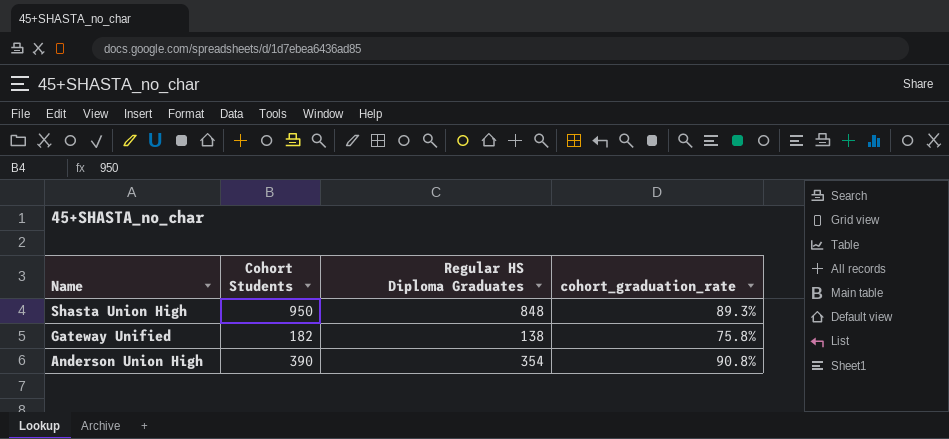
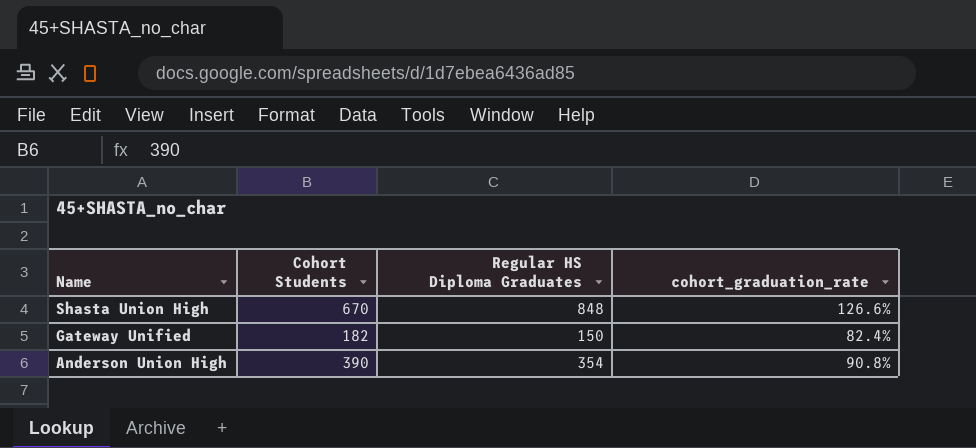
Shasta Union High | Cohort Students: 950 -> 670
Shasta Union High | cohort_graduation_rate: 89.3% -> 126.6%
Gateway Unified | Regular HS Diploma Graduates: 138 -> 150
Gateway Unified | cohort_graduation_rate: 75.8% -> 82.4%

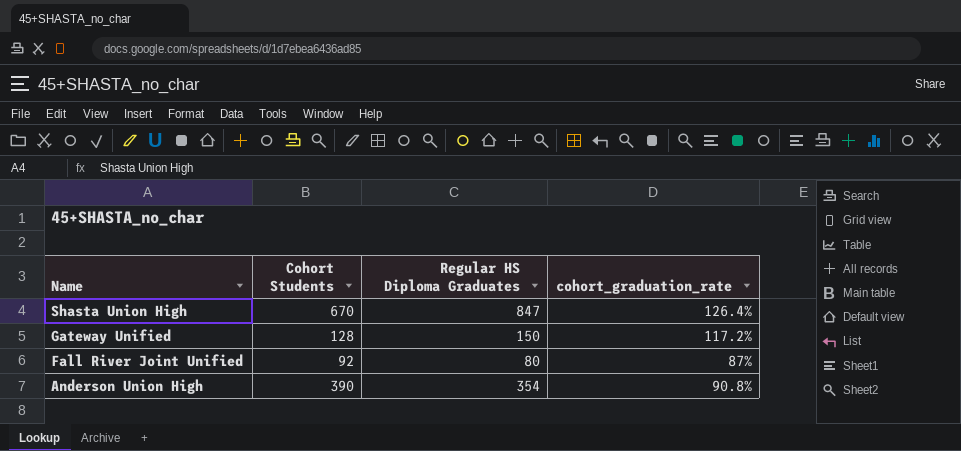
Shasta Union High | Regular HS Diploma Graduates: 848 -> 847
Shasta Union High | cohort_graduation_rate: 126.6% -> 126.4%
Gateway Unified | Cohort Students: 182 -> 128
Gateway Unified | cohort_graduation_rate: 82.4% -> 117.2%
row Fall River Joint Unified: none -> 92 | 80 | 87%

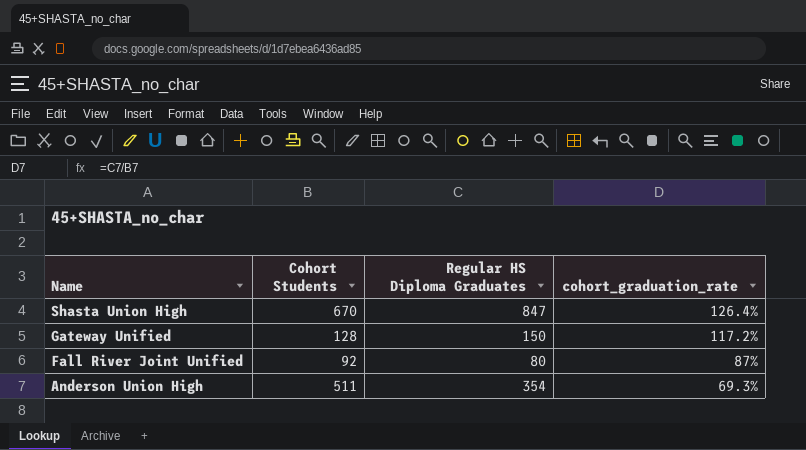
Anderson Union High | Cohort Students: 390 -> 511
Anderson Union High | cohort_graduation_rate: 90.8% -> 69.3%

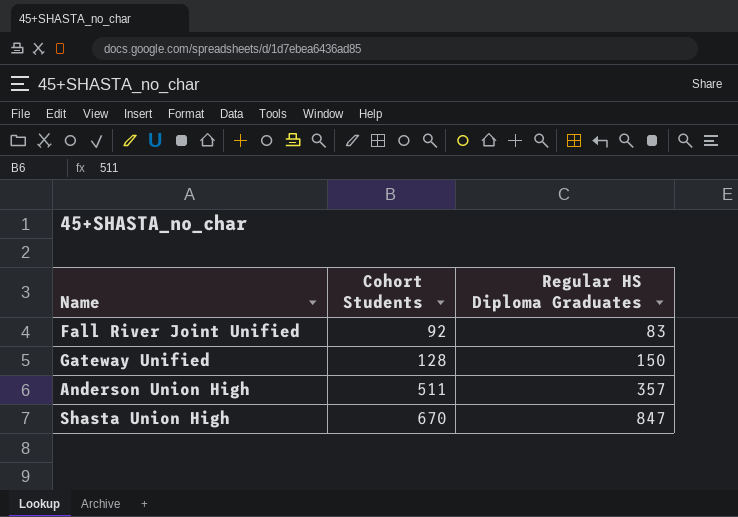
row order: Name descending -> Cohort Students ascending
column cohort_graduation_rate | formula: [Regular HS Diploma Graduates] / [Cohort Students] -> none
Fall River Joint Unified | Regular HS Diploma Graduates: 80 -> 83
Anderson Union High | Regular HS Diploma Graduates: 354 -> 357

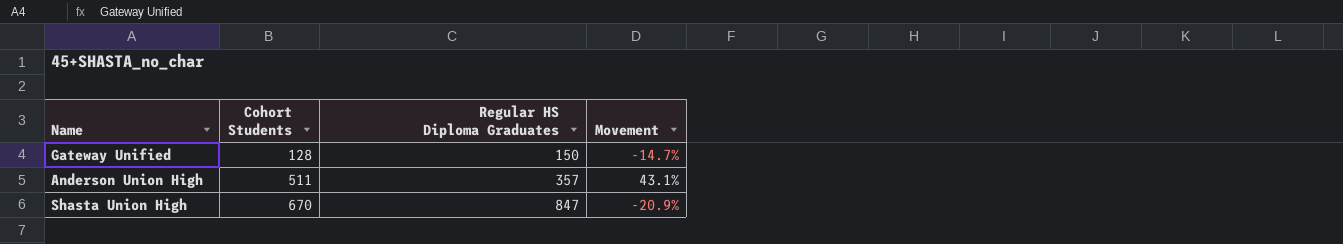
column Movement | formula: none -> ([Cohort Students] - [Regular HS Diploma Graduates]) / [Regular HS Diploma Graduates]
row Fall River Joint Unified: 92 | 83 -> none

